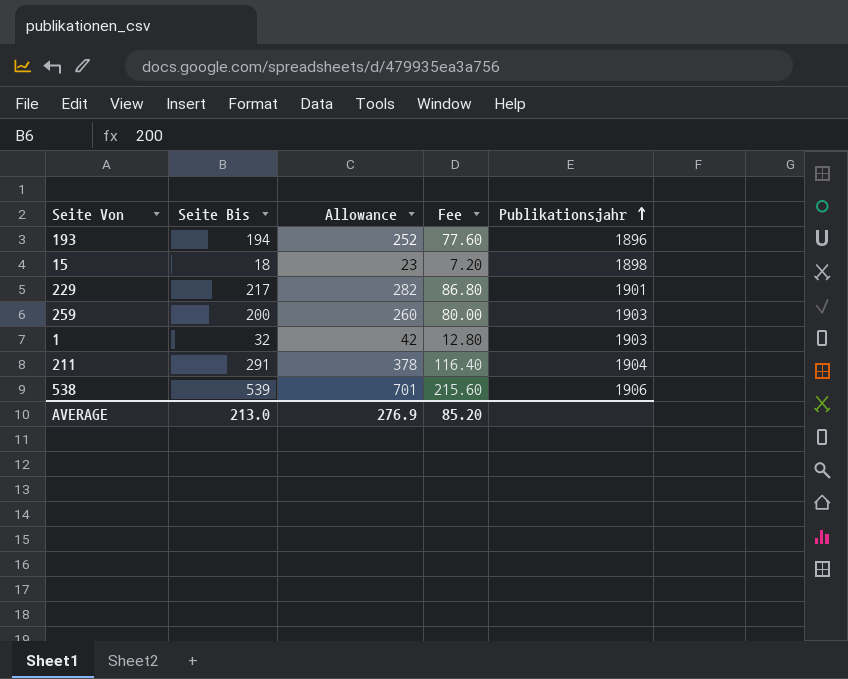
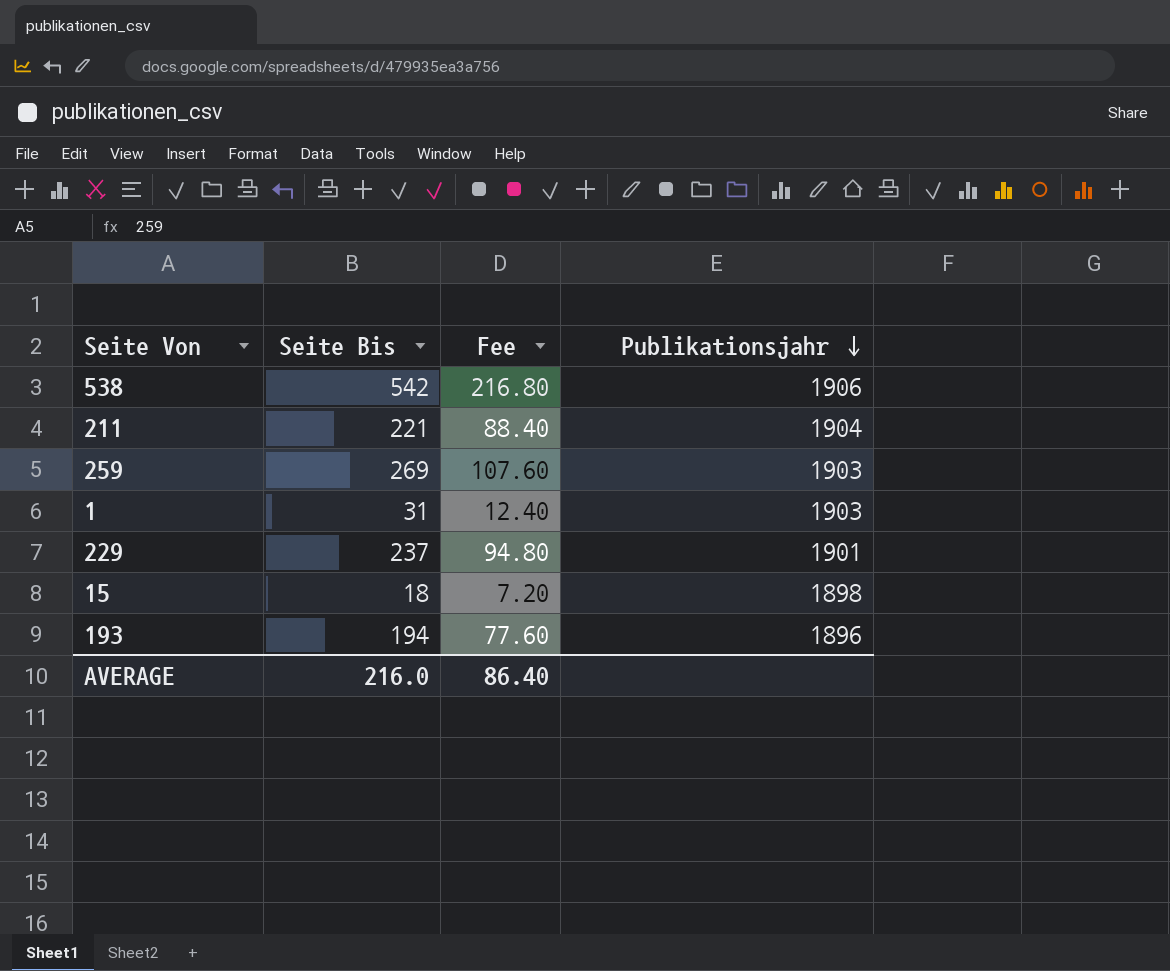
row order: Publikationsjahr ascending -> Publikationsjahr descending
column Allowance | formula: [Seite Bis] * 1.3 -> none
538 | Seite Bis: 539 -> 542
538 | Fee: 215.60 -> 216.80
211 | Seite Bis: 291 -> 221
211 | Fee: 116.40 -> 88.40
259 | Seite Bis: 200 -> 269
259 | Fee: 80.00 -> 107.60
1 | Seite Bis: 32 -> 31
1 | Fee: 12.80 -> 12.40
229 | Seite Bis: 217 -> 237
229 | Fee: 86.80 -> 94.80
AVERAGE | Seite Bis: 213.0 -> 216.0
AVERAGE | Fee: 85.20 -> 86.40

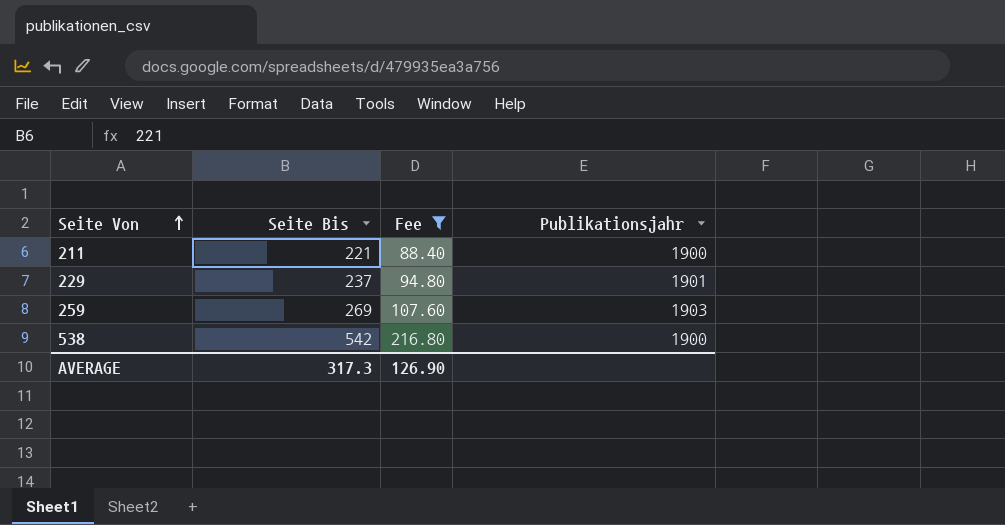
filter: none -> Fee >= 88.40
row order: Publikationsjahr descending -> Seite Von ascending
211 | Publikationsjahr: 1904 -> 1900
538 | Publikationsjahr: 1906 -> 1900
AVERAGE | Seite Bis: 216.0 -> 317.3
AVERAGE | Fee: 86.40 -> 126.90

